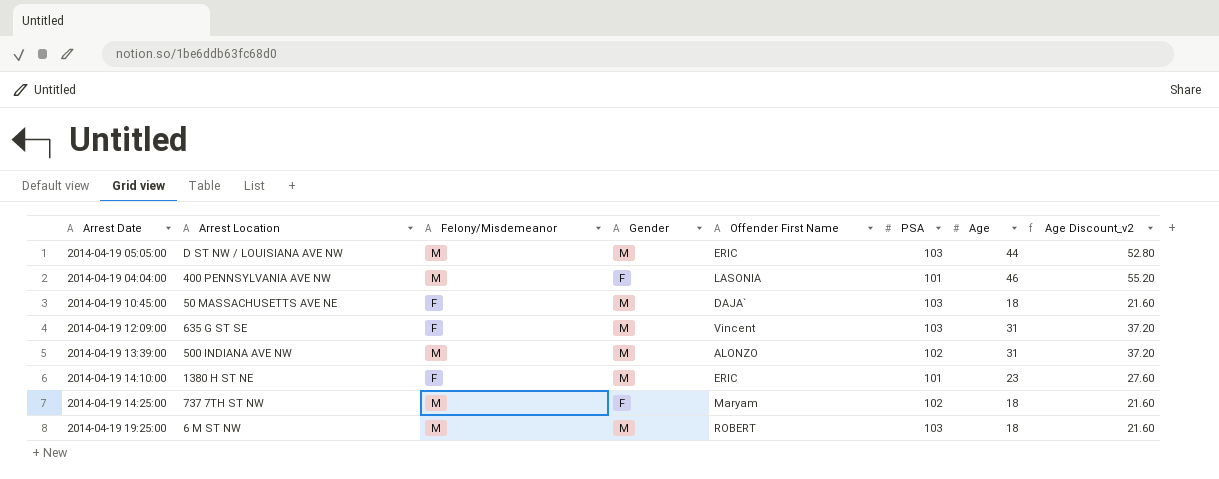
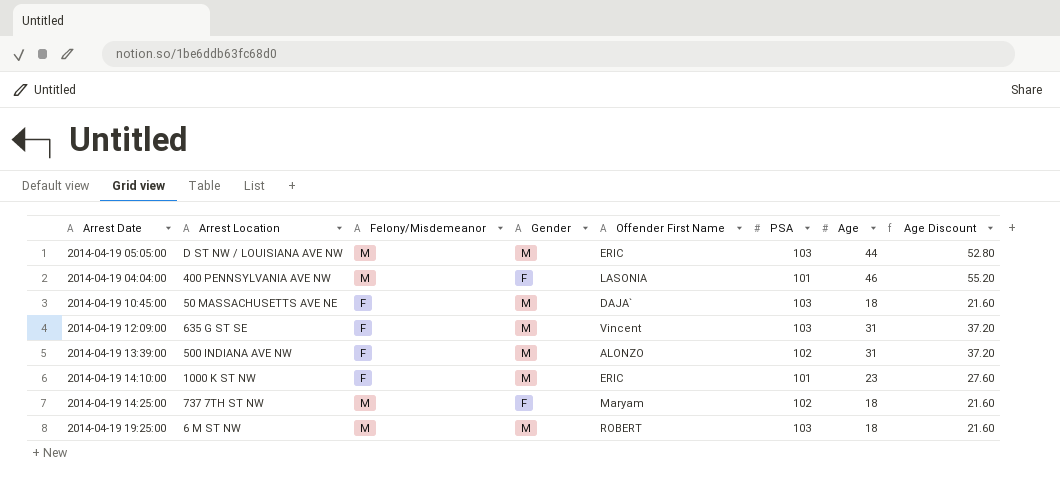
column name: Age Discount_v2 -> Age Discount
2014-04-19 13:39:00 | Felony/Misdemeanor: M -> F
2014-04-19 14:10:00 | Arrest Location: 1380 H ST NE -> 1000 K ST NW

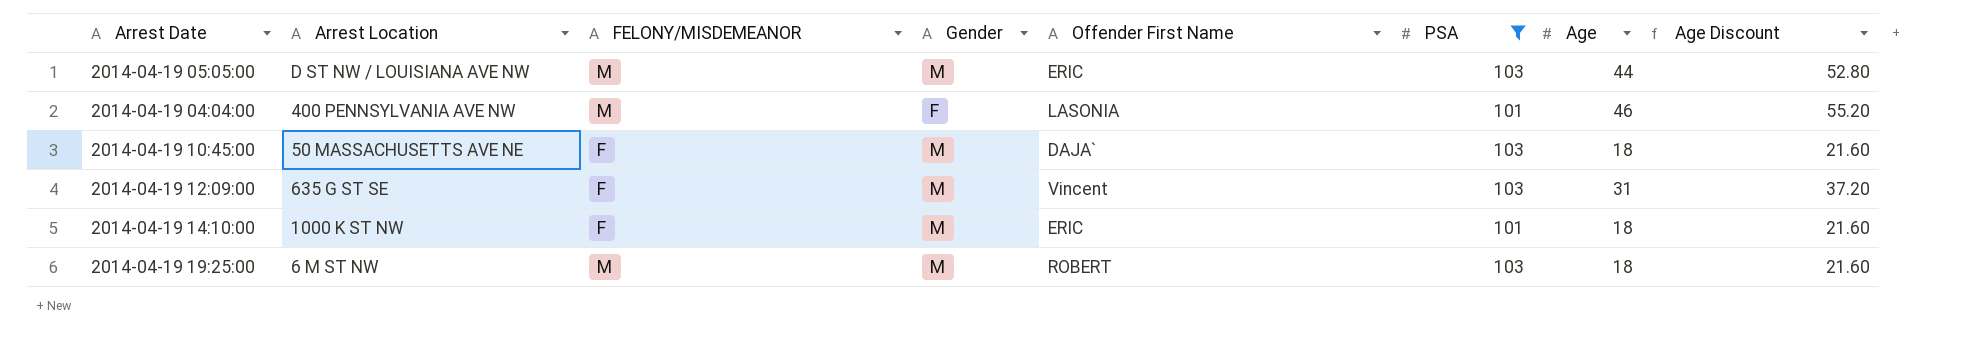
filter: none -> PSA != 102
column name: Felony/Misdemeanor -> FELONY/MISDEMEANOR
2014-04-19 14:10:00 | Age: 23 -> 18
2014-04-19 14:10:00 | Age Discount: 27.60 -> 21.60

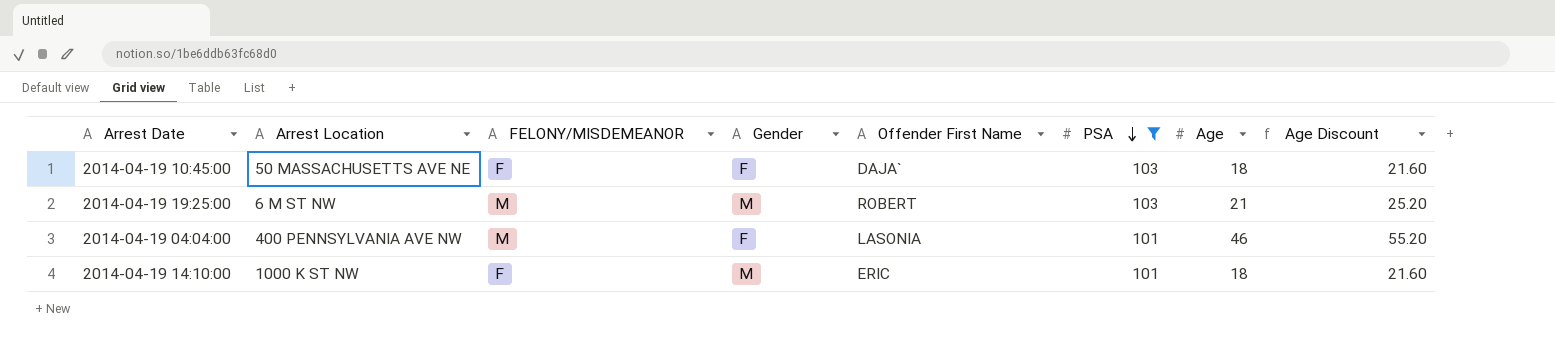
row order: none -> PSA descending
row 2014-04-19 05:05:00: D ST NW / LOUISIANA AVE NW | M | M | ERIC | 103 | 44 | 52.80 -> none
row 2014-04-19 12:09:00: 635 G ST SE | F | M | Vincent | 103 | 31 | 37.20 -> none
2014-04-19 10:45:00 | Gender: M -> F
2014-04-19 19:25:00 | Age: 18 -> 21
2014-04-19 19:25:00 | Age Discount: 21.60 -> 25.20

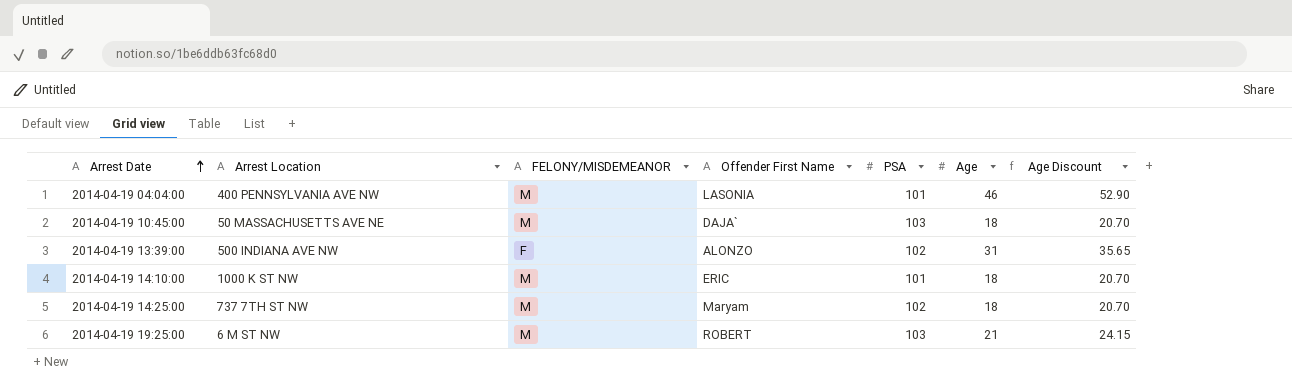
filter: PSA != 102 -> none
row order: PSA descending -> Arrest Date ascending
column Gender | position: 4 -> none
column Age Discount | formula: [Age] * 1.2 -> [Age] * 1.15
2014-04-19 10:45:00 | FELONY/MISDEMEANOR: F -> M
2014-04-19 14:10:00 | FELONY/MISDEMEANOR: F -> M

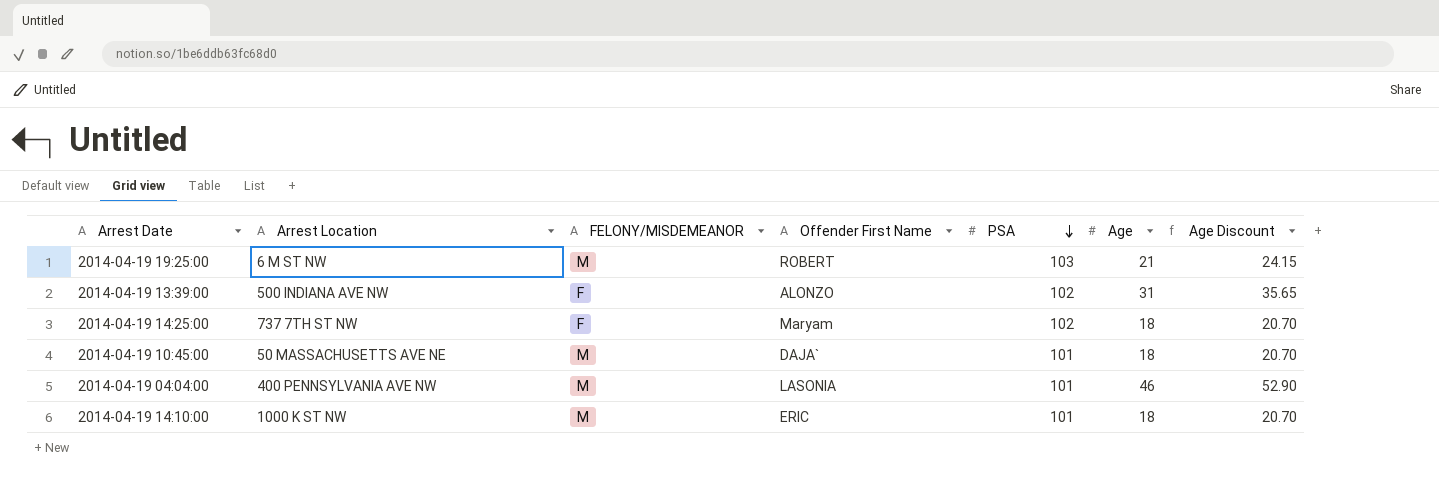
row order: Arrest Date ascending -> PSA descending
2014-04-19 14:25:00 | FELONY/MISDEMEANOR: M -> F
2014-04-19 10:45:00 | PSA: 103 -> 101

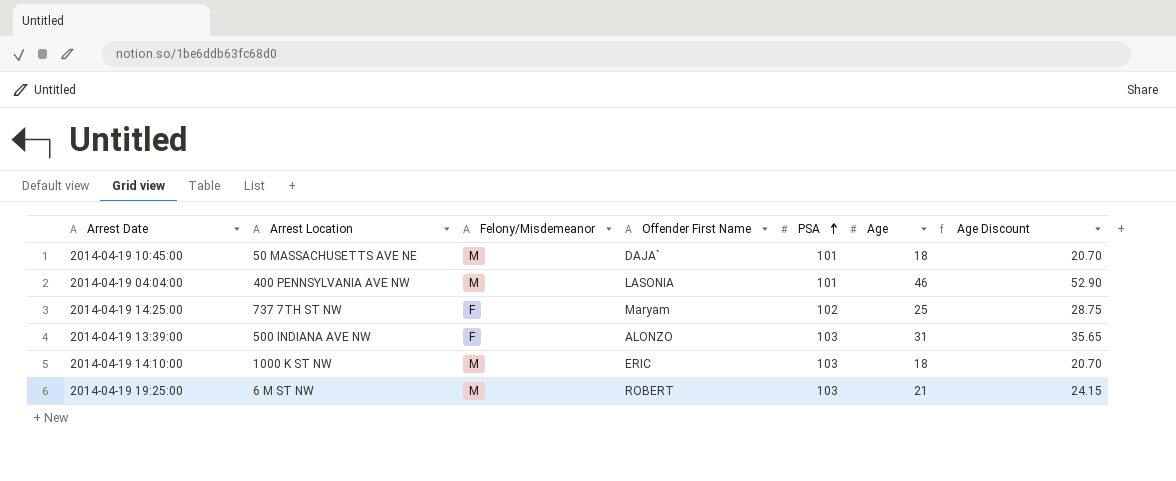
row order: PSA descending -> PSA ascending
column name: FELONY/MISDEMEANOR -> Felony/Misdemeanor
2014-04-19 14:25:00 | Age: 18 -> 25
2014-04-19 14:25:00 | Age Discount: 20.70 -> 28.75
2014-04-19 13:39:00 | PSA: 102 -> 103
2014-04-19 14:10:00 | PSA: 101 -> 103

